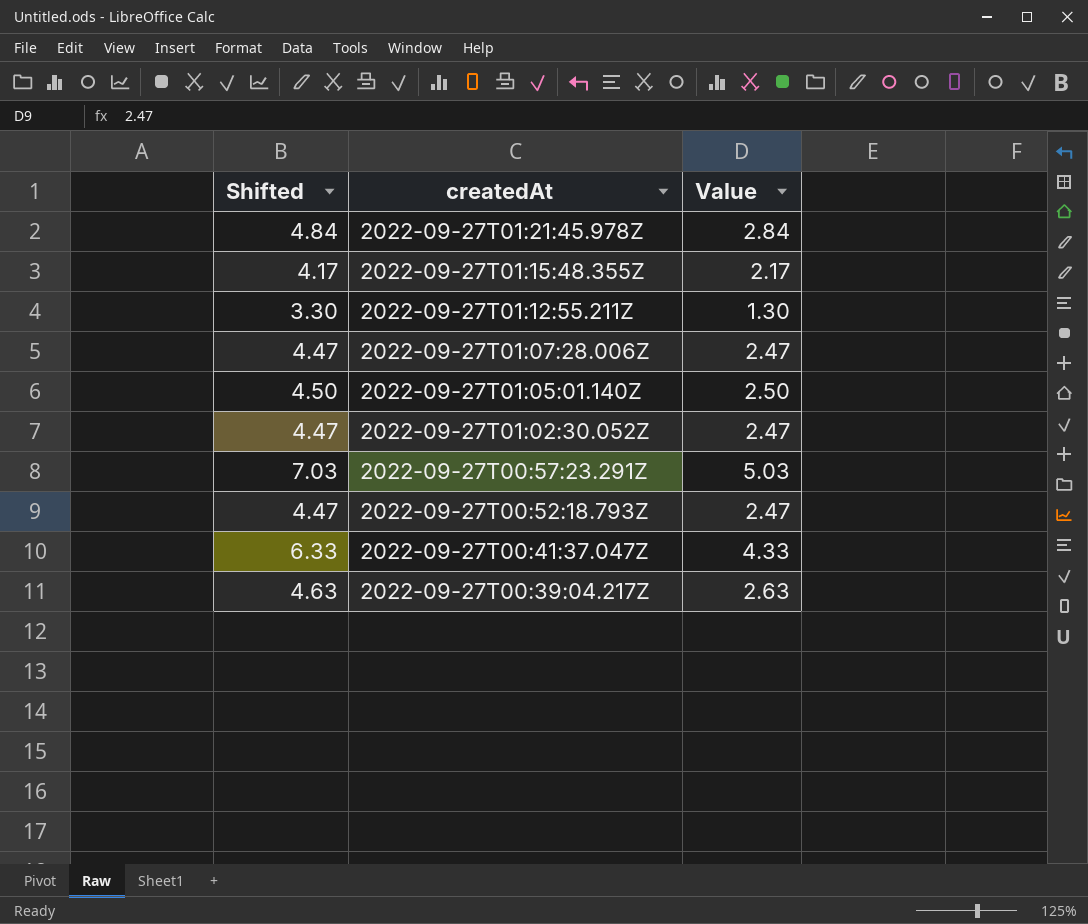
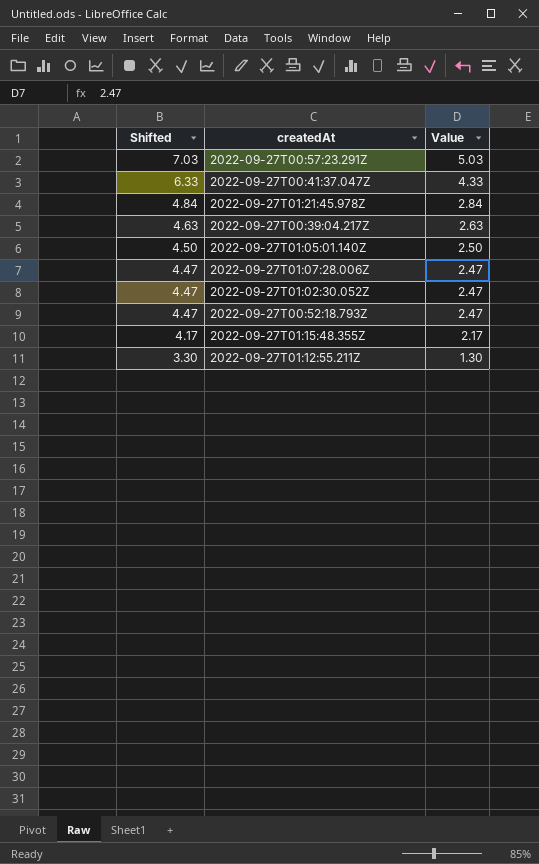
row order: createdAt descending -> Shifted descending

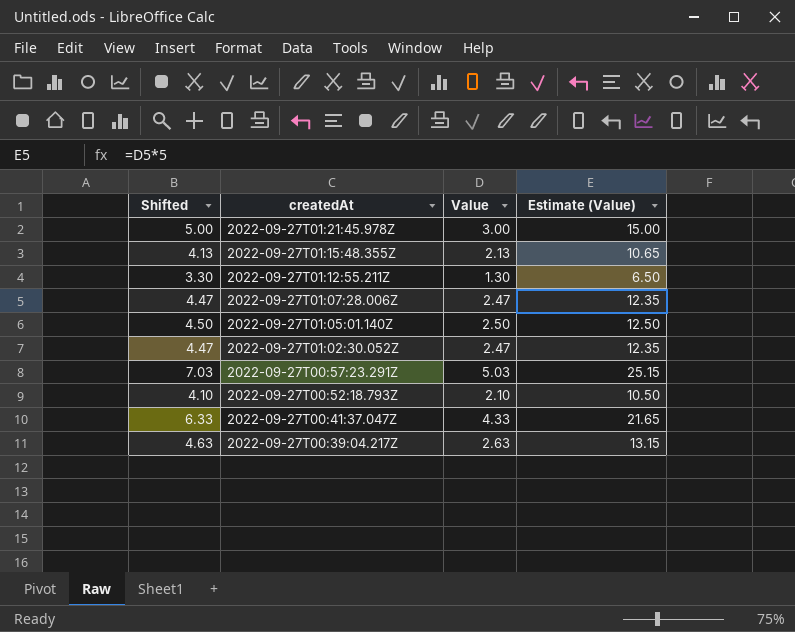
row order: Shifted descending -> createdAt descending
column Estimate (Value) | formula: none -> [Value] * 5
2022-09-27T01:21:45.978Z | Shifted: 4.84 -> 5.00
2022-09-27T01:21:45.978Z | Value: 2.84 -> 3.00
2022-09-27T01:15:48.355Z | Shifted: 4.17 -> 4.13
2022-09-27T01:15:48.355Z | Value: 2.17 -> 2.13
2022-09-27T00:52:18.793Z | Shifted: 4.47 -> 4.10
2022-09-27T00:52:18.793Z | Value: 2.47 -> 2.10

